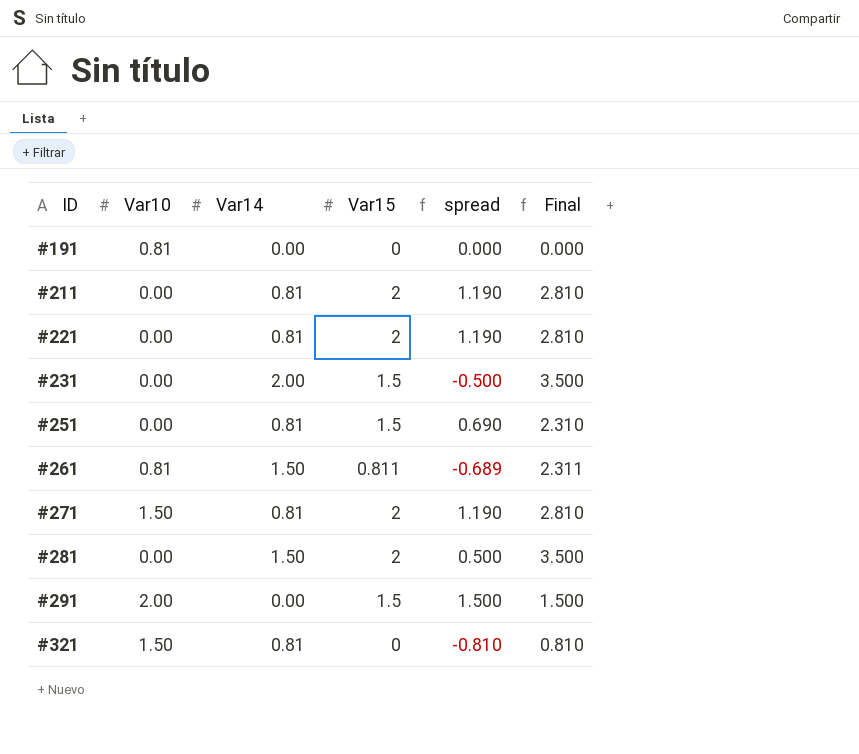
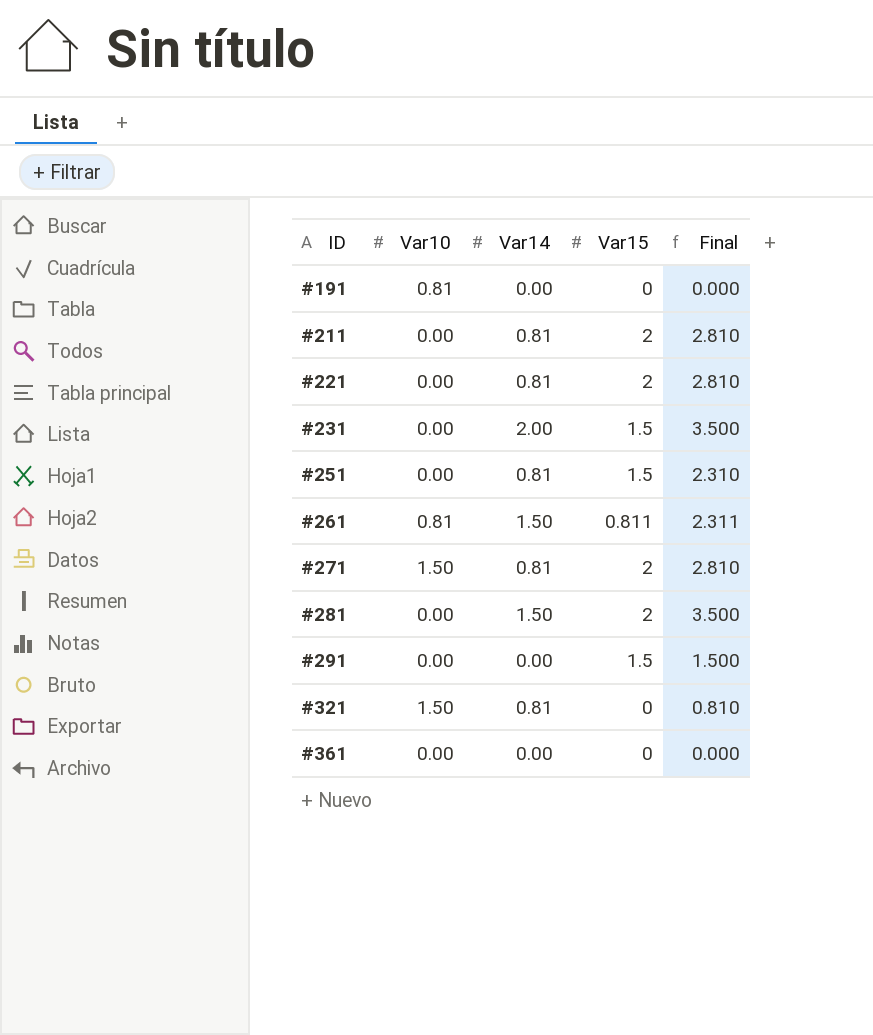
column spread | formula: [Var15] - [Var14] -> none
#291 | Var10: 2.00 -> 0.00
row #361: none -> 0.00 | 0.00 | 0 | 0.000

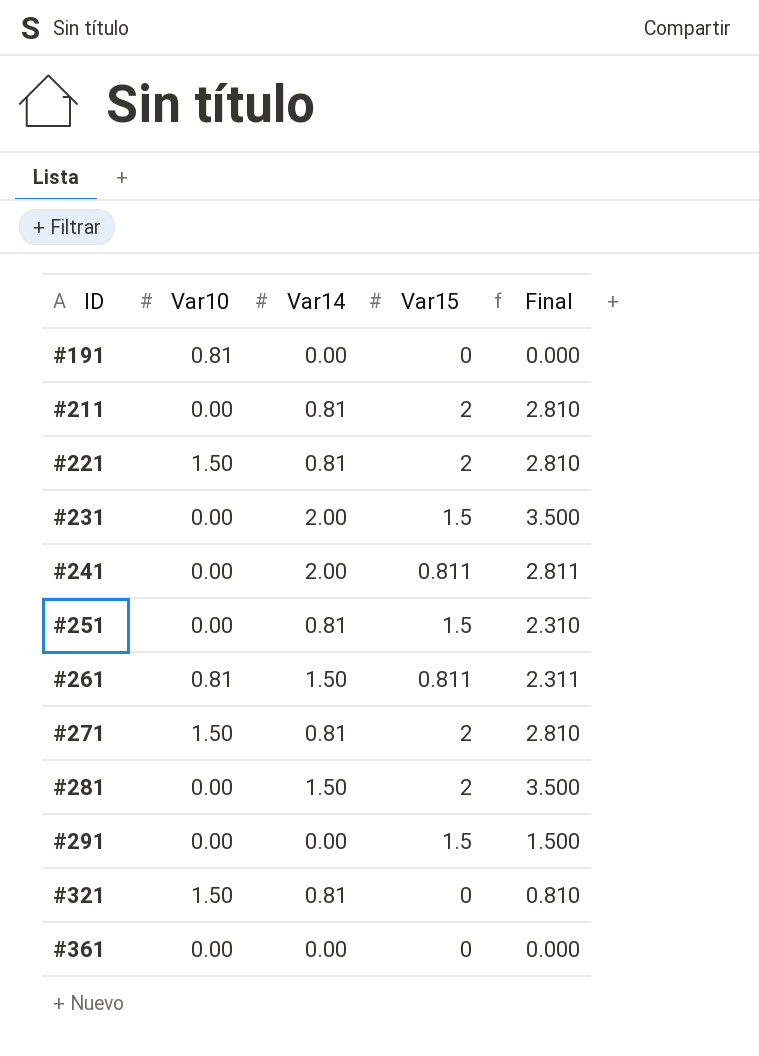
#221 | Var10: 0.00 -> 1.50
row #241: none -> 0.00 | 2.00 | 0.811 | 2.811

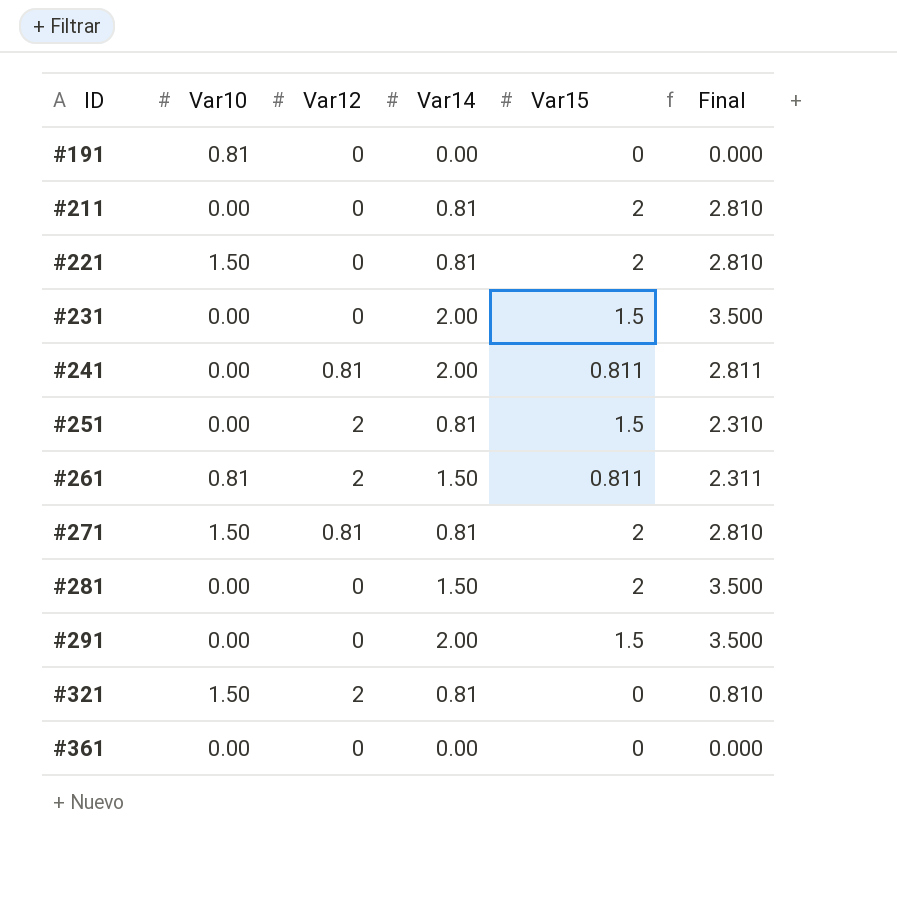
column Var12 | position: none -> 3
#291 | Var14: 0.00 -> 2.00
#291 | Final: 1.500 -> 3.500

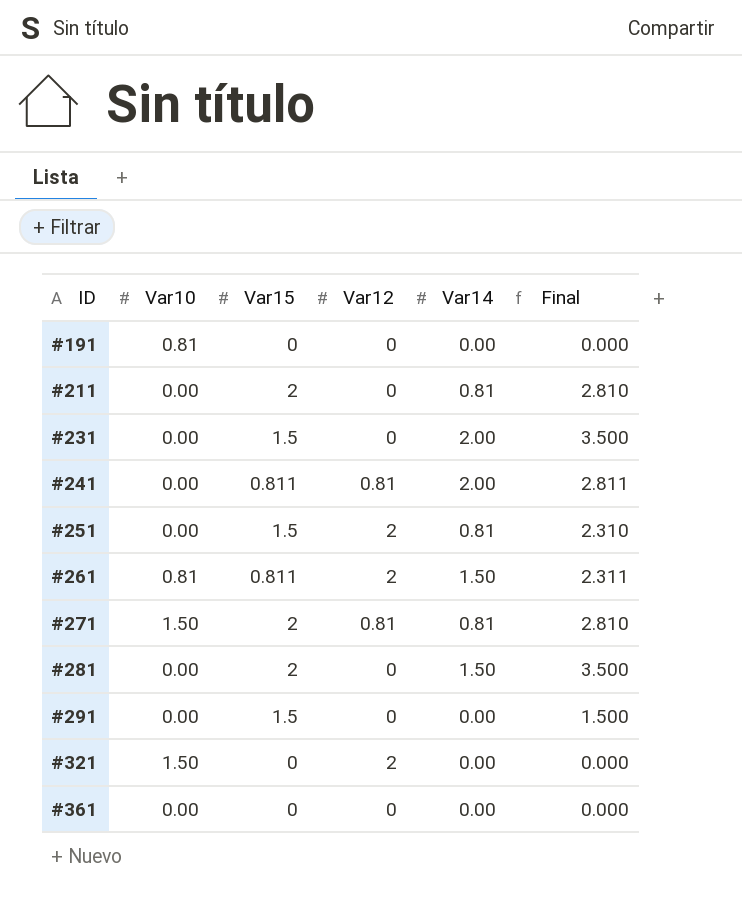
column Var15 | position: 5 -> 3
row #221: 1.50 | 0 | 0.81 | 2 | 2.810 -> none
#291 | Var14: 2.00 -> 0.00
#291 | Final: 3.500 -> 1.500
#321 | Var14: 0.81 -> 0.00
#321 | Final: 0.810 -> 0.000

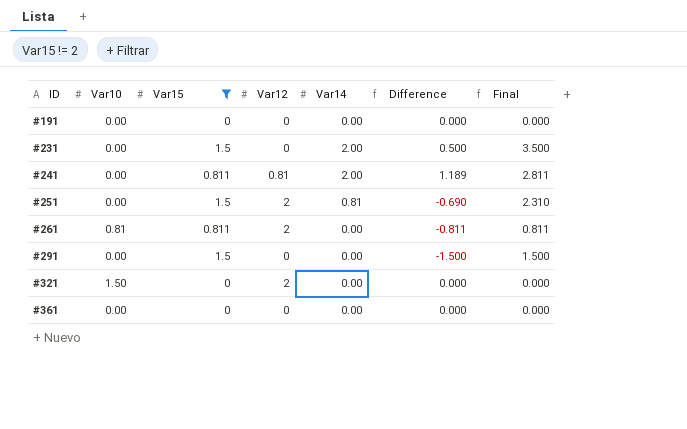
filter: none -> Var15 != 2
column Difference | formula: none -> [Var14] - [Var15]
#191 | Var10: 0.81 -> 0.00
#261 | Var14: 1.50 -> 0.00
#261 | Final: 2.311 -> 0.811

